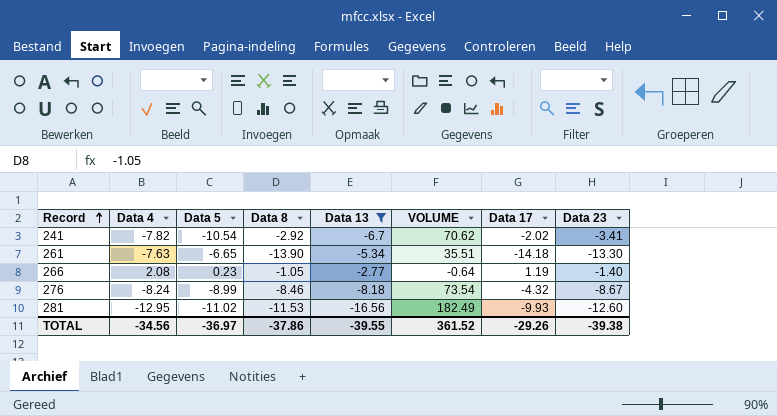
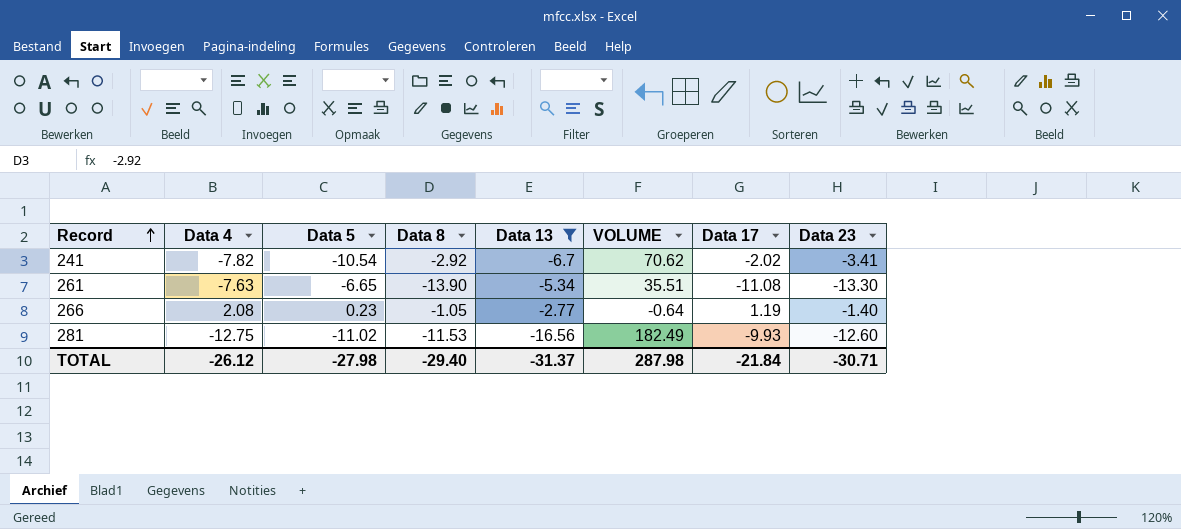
row 276: -8.24 | -8.99 | -8.46 | -8.18 | 73.54 | -4.32 | -8.67 -> none
261 | Data 17: -14.18 -> -11.08
281 | Data 4: -12.95 -> -12.75
TOTAL | Data 4: -34.56 -> -26.12
TOTAL | Data 5: -36.97 -> -27.98
TOTAL | Data 8: -37.86 -> -29.40
TOTAL | Data 13: -39.55 -> -31.37
TOTAL | VOLUME: 361.52 -> 287.98
TOTAL | Data 17: -29.26 -> -21.84
TOTAL | Data 23: -39.38 -> -30.71

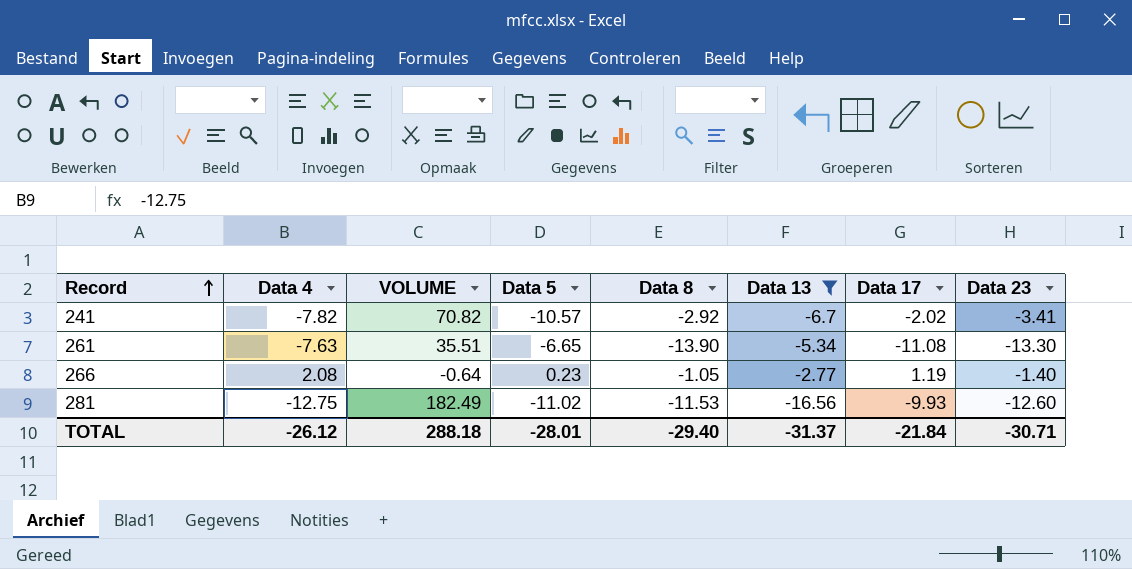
column VOLUME | position: 6 -> 3
241 | VOLUME: 70.62 -> 70.82
241 | Data 5: -10.54 -> -10.57
TOTAL | VOLUME: 287.98 -> 288.18
TOTAL | Data 5: -27.98 -> -28.01

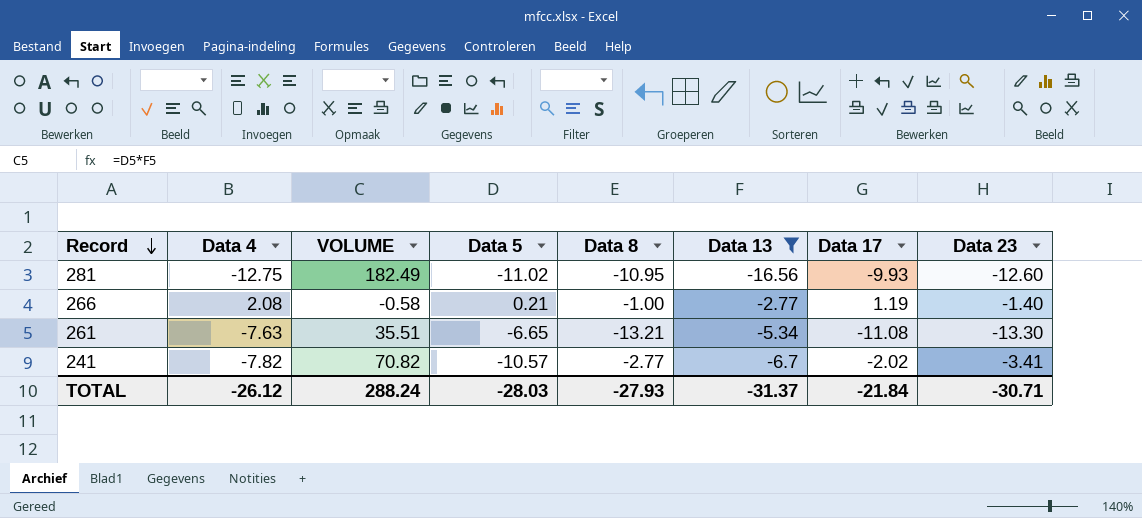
row order: Record ascending -> Record descending
281 | Data 8: -11.53 -> -10.95
266 | VOLUME: -0.64 -> -0.58
266 | Data 5: 0.23 -> 0.21
266 | Data 8: -1.05 -> -1.00
261 | Data 8: -13.90 -> -13.21
241 | Data 8: -2.92 -> -2.77
TOTAL | VOLUME: 288.18 -> 288.24
TOTAL | Data 5: -28.01 -> -28.03
TOTAL | Data 8: -29.40 -> -27.93

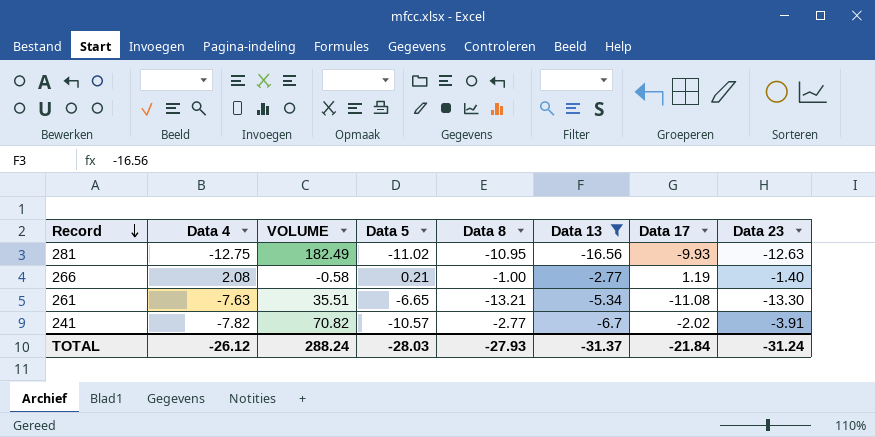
281 | Data 23: -12.60 -> -12.63
241 | Data 23: -3.41 -> -3.91
TOTAL | Data 23: -30.71 -> -31.24

